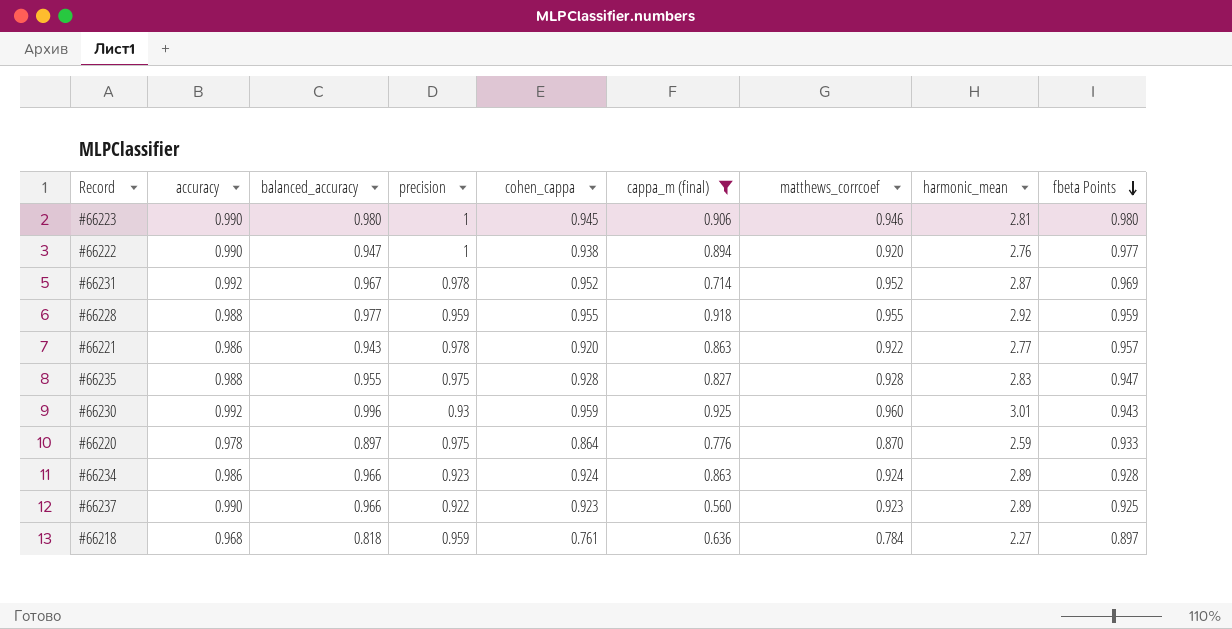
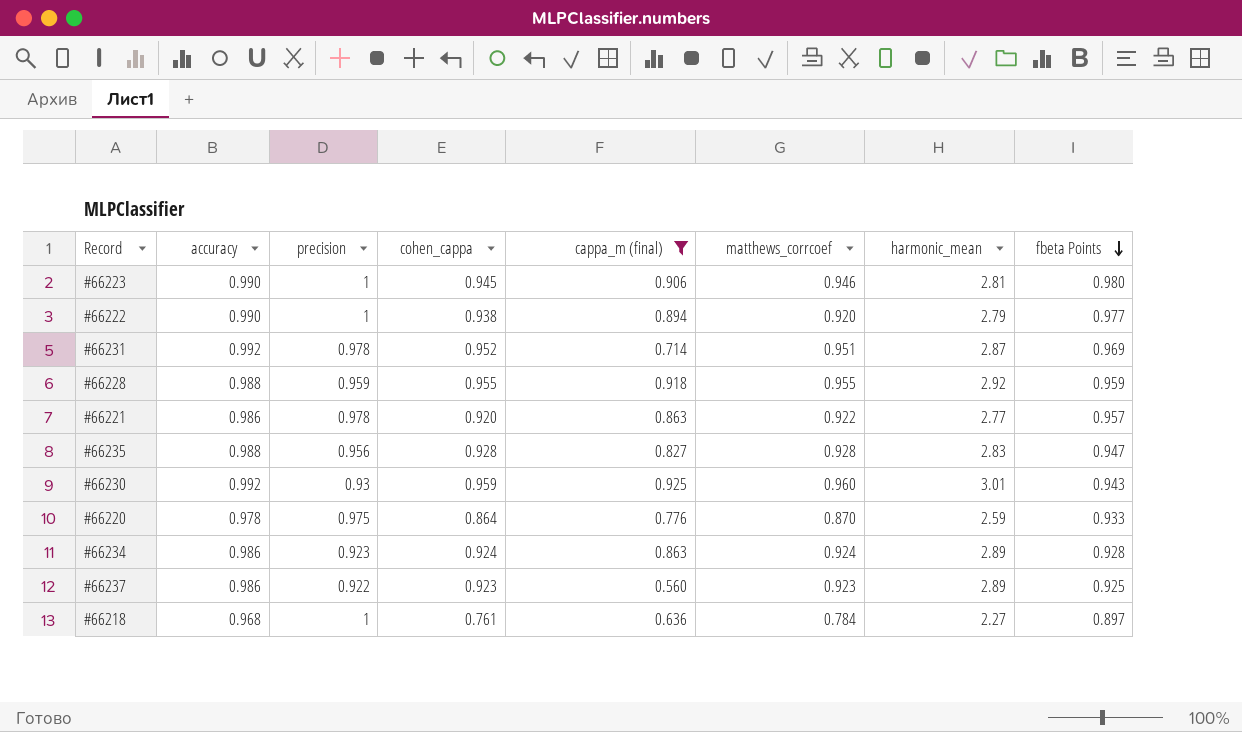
column balanced_accuracy | position: 3 -> none
#66222 | harmonic_mean: 2.76 -> 2.79
#66231 | matthews_corrcoef: 0.952 -> 0.951
#66235 | precision: 0.975 -> 0.956
#66237 | accuracy: 0.990 -> 0.986
#66218 | precision: 0.959 -> 1

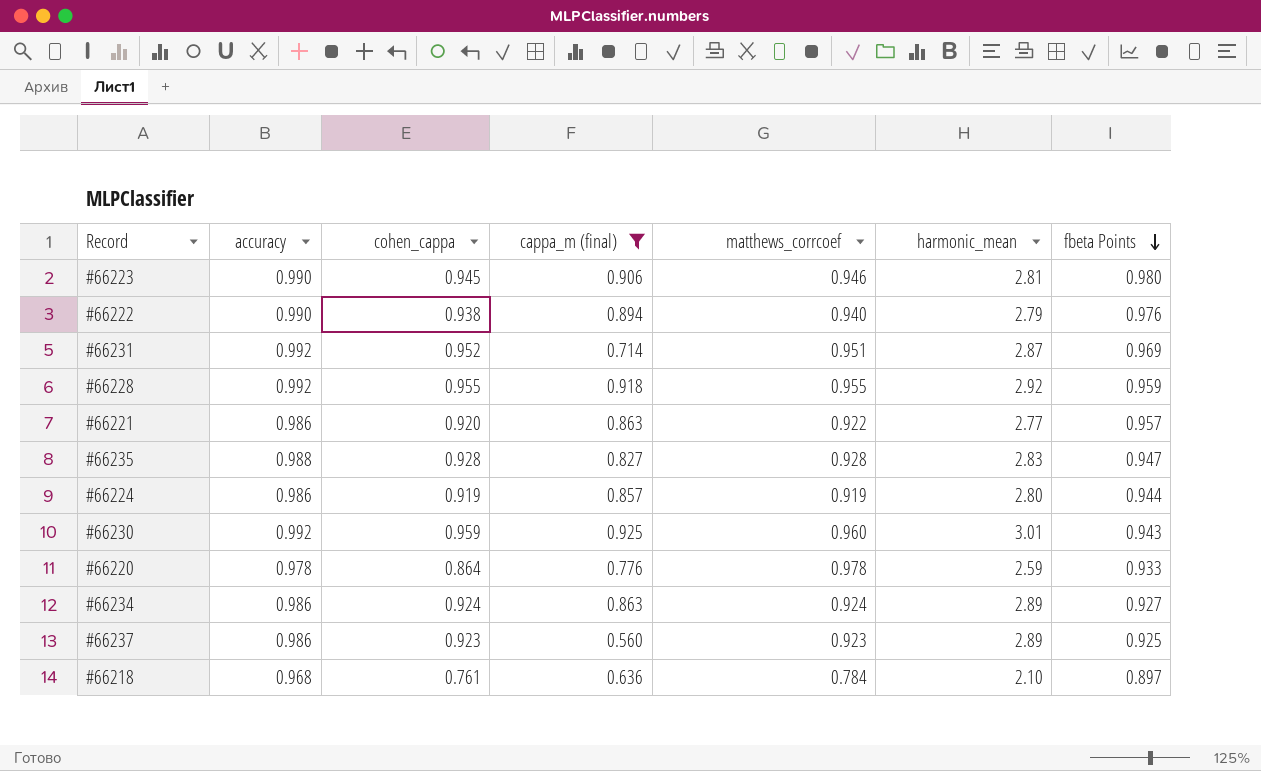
column precision | position: 3 -> none
#66222 | matthews_corrcoef: 0.920 -> 0.940
#66222 | fbeta Points: 0.977 -> 0.976
#66228 | accuracy: 0.988 -> 0.992
row #66224: none -> 0.986 | 0.919 | 0.857 | 0.919 | 2.80 | 0.944
#66220 | matthews_corrcoef: 0.870 -> 0.978
#66234 | fbeta Points: 0.928 -> 0.927
#66218 | harmonic_mean: 2.27 -> 2.10

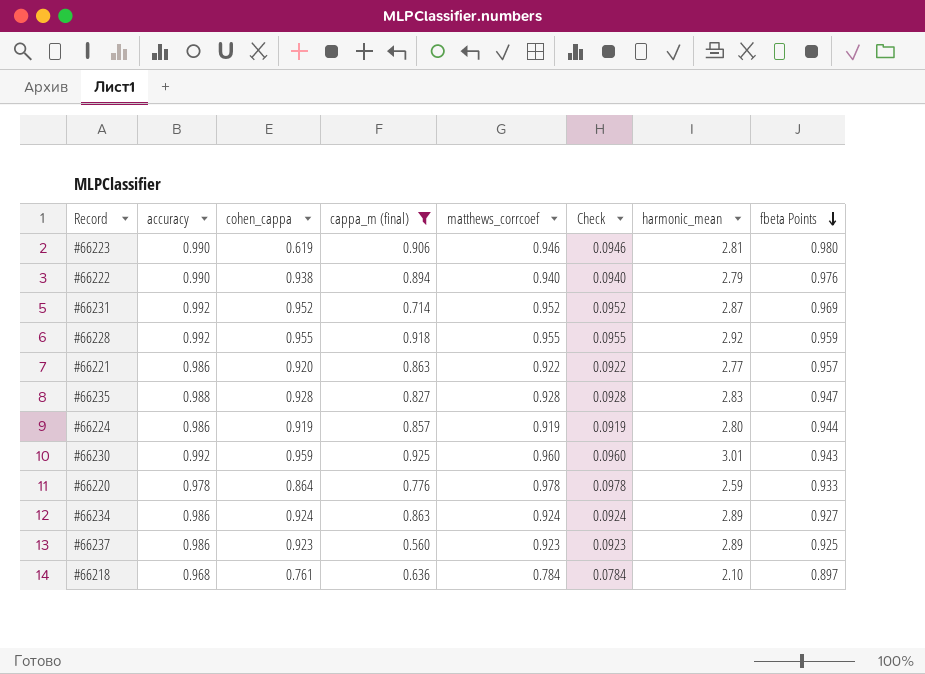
column Check | formula: none -> [matthews_corrcoef] * 0.1
#66223 | cohen_cappa: 0.945 -> 0.619
#66231 | matthews_corrcoef: 0.951 -> 0.952

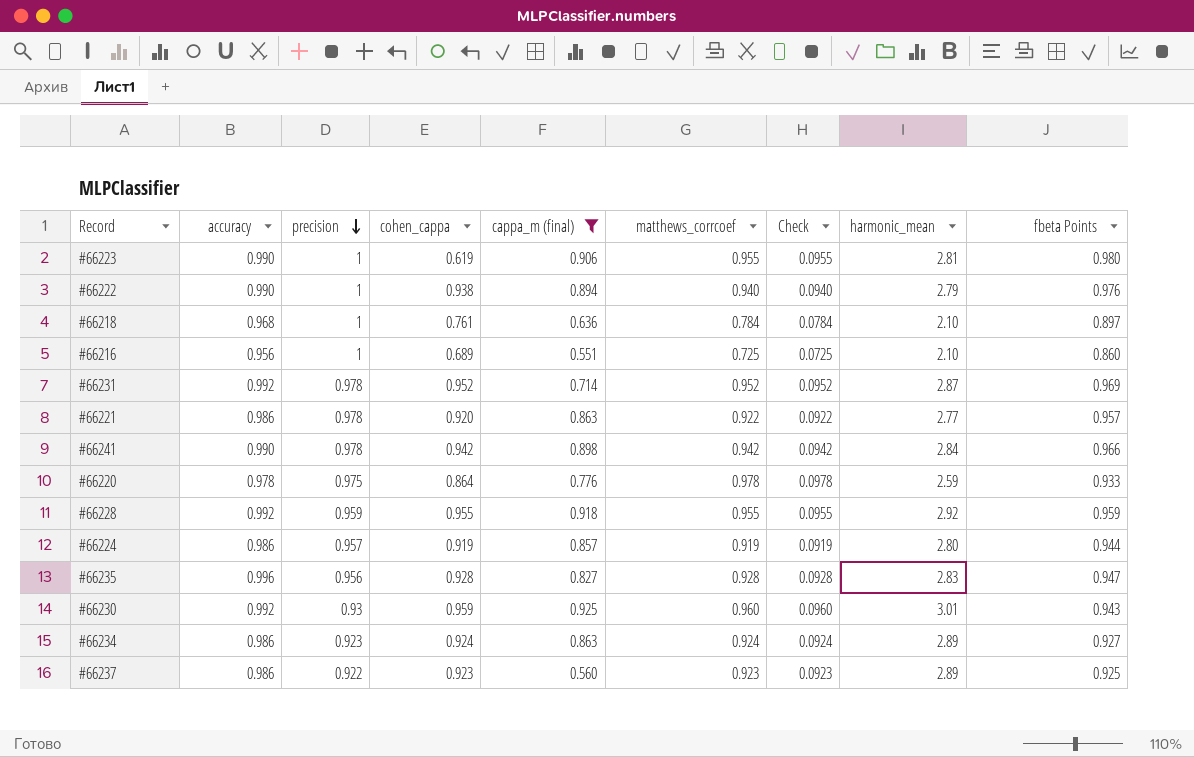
row order: fbeta Points descending -> precision descending
column precision | position: none -> 3
#66223 | matthews_corrcoef: 0.946 -> 0.955
#66223 | Check: 0.0946 -> 0.0955
row #66216: none -> 0.956 | 1 | 0.689 | 0.551 | 0.725 | 0.0725 | 2.10 | 0.860
row #66241: none -> 0.990 | 0.978 | 0.942 | 0.898 | 0.942 | 0.0942 | 2.84 | 0.966
#66235 | accuracy: 0.988 -> 0.996

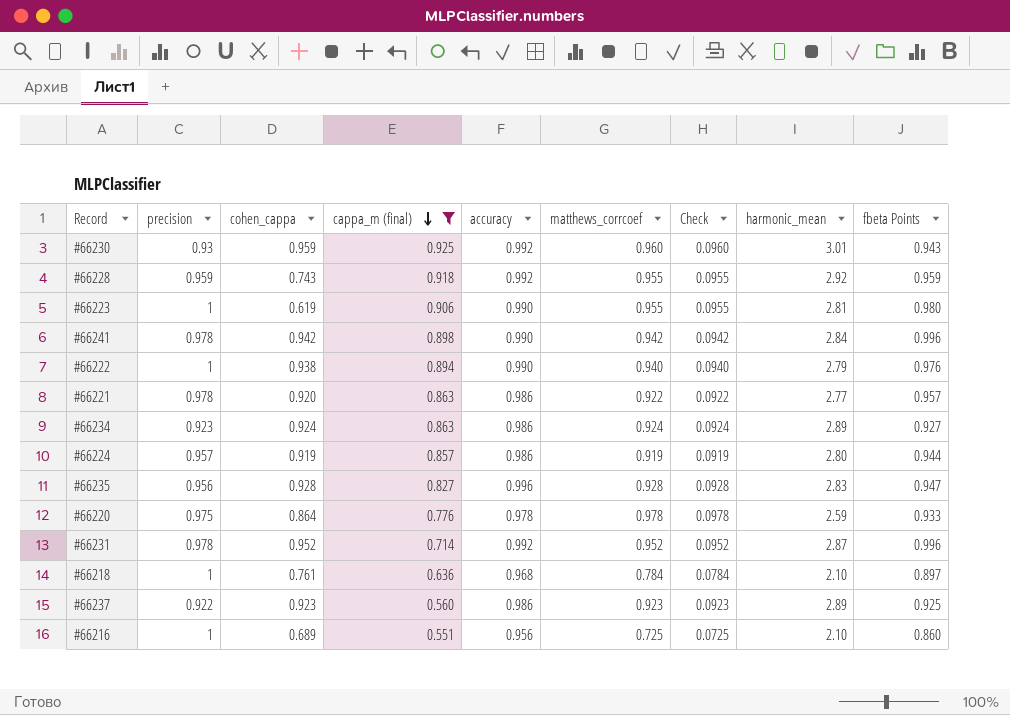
row order: precision descending -> cappa_m (final) descending
column accuracy | position: 2 -> 5
#66228 | cohen_cappa: 0.955 -> 0.743
#66241 | fbeta Points: 0.966 -> 0.996
#66231 | fbeta Points: 0.969 -> 0.996

